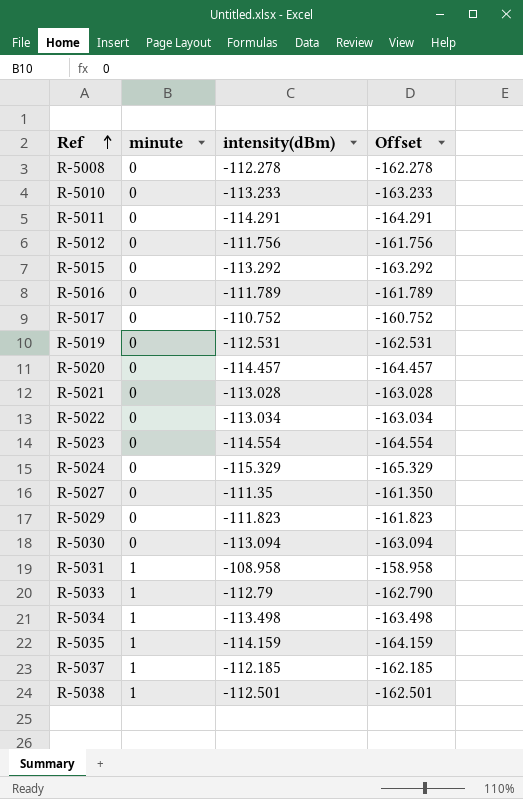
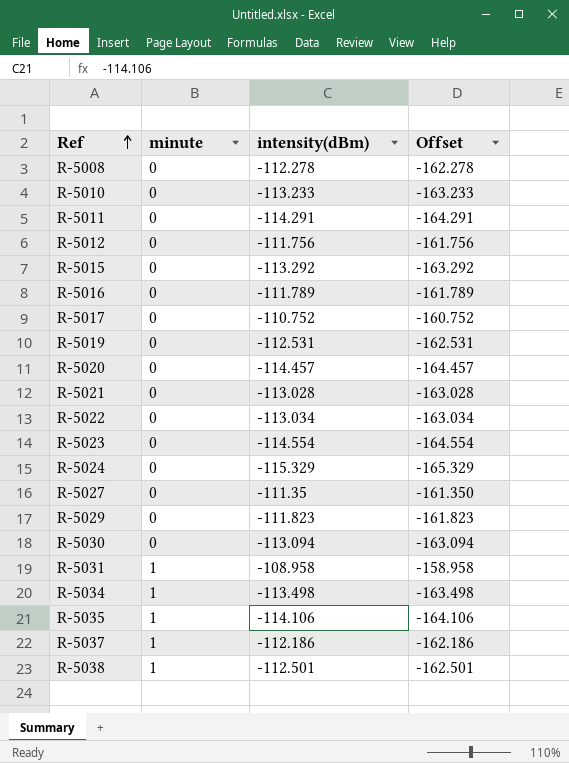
row R-5033: 1 | -112.79 | -162.790 -> none
R-5035 | intensity(dBm): -114.159 -> -114.106
R-5035 | Offset: -164.159 -> -164.106
R-5037 | intensity(dBm): -112.185 -> -112.186
R-5037 | Offset: -162.185 -> -162.186

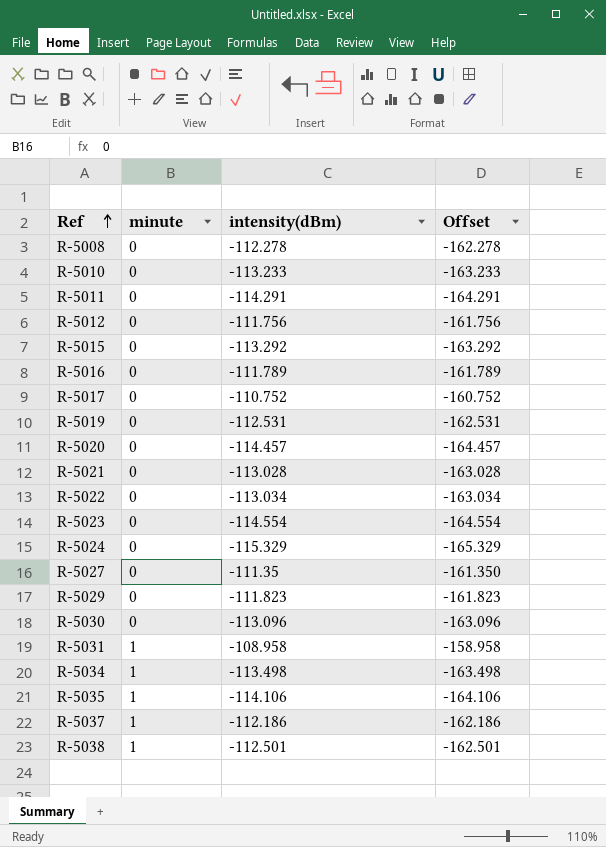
R-5030 | intensity(dBm): -113.094 -> -113.096
R-5030 | Offset: -163.094 -> -163.096

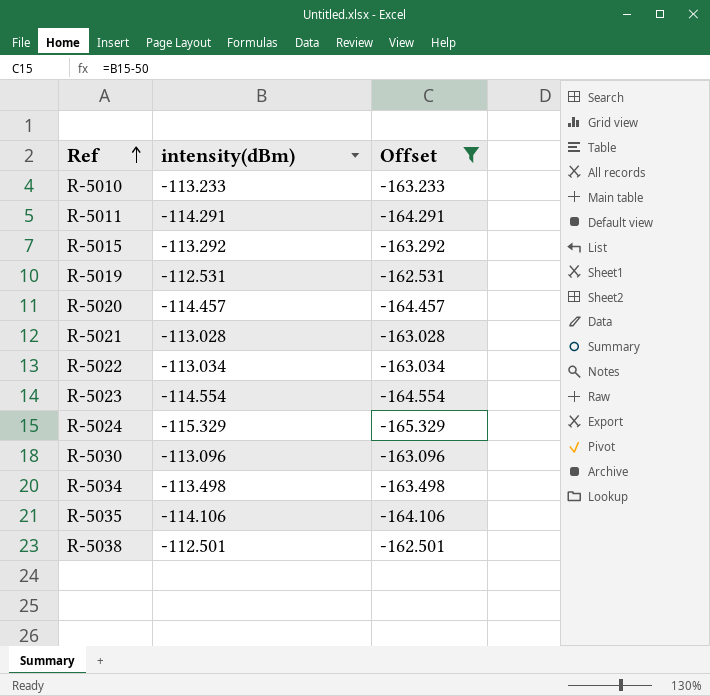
filter: none -> Offset <= -162.501
column minute | position: 2 -> none

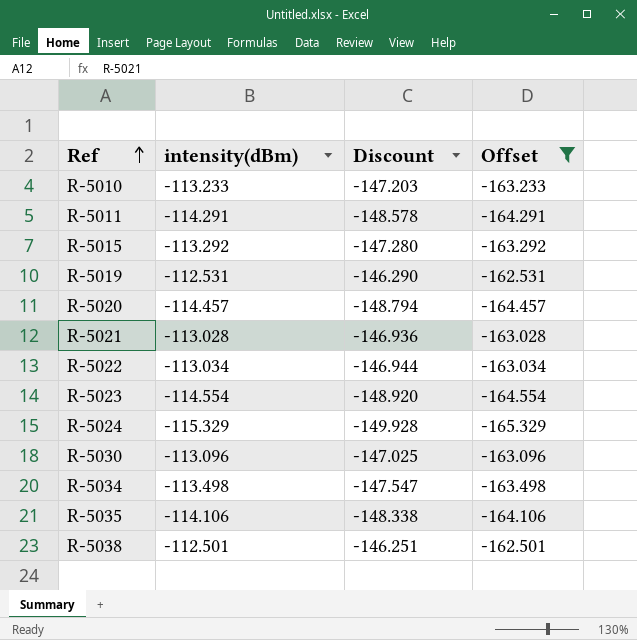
column Discount | formula: none -> [intensity(dBm)] * 1.3

